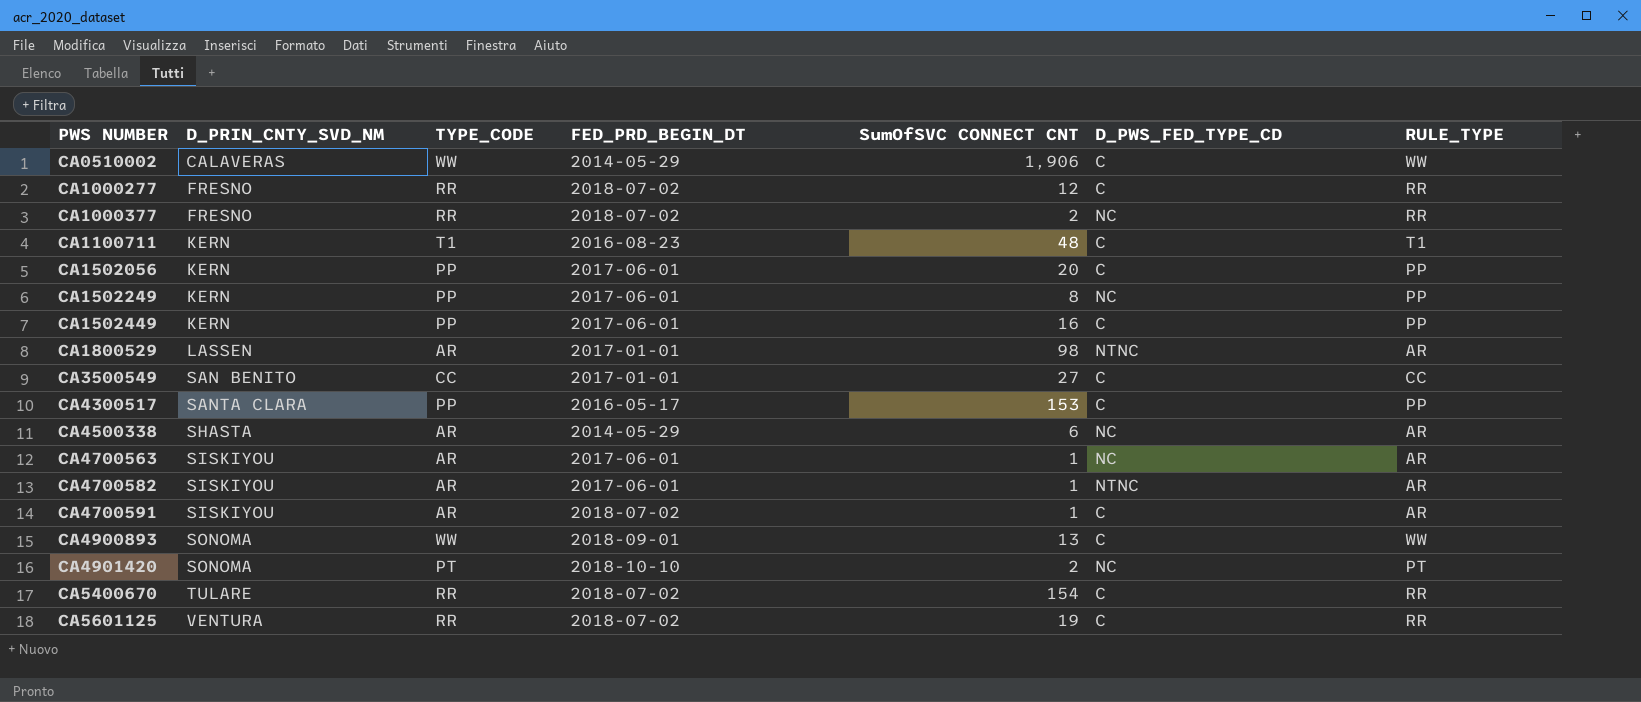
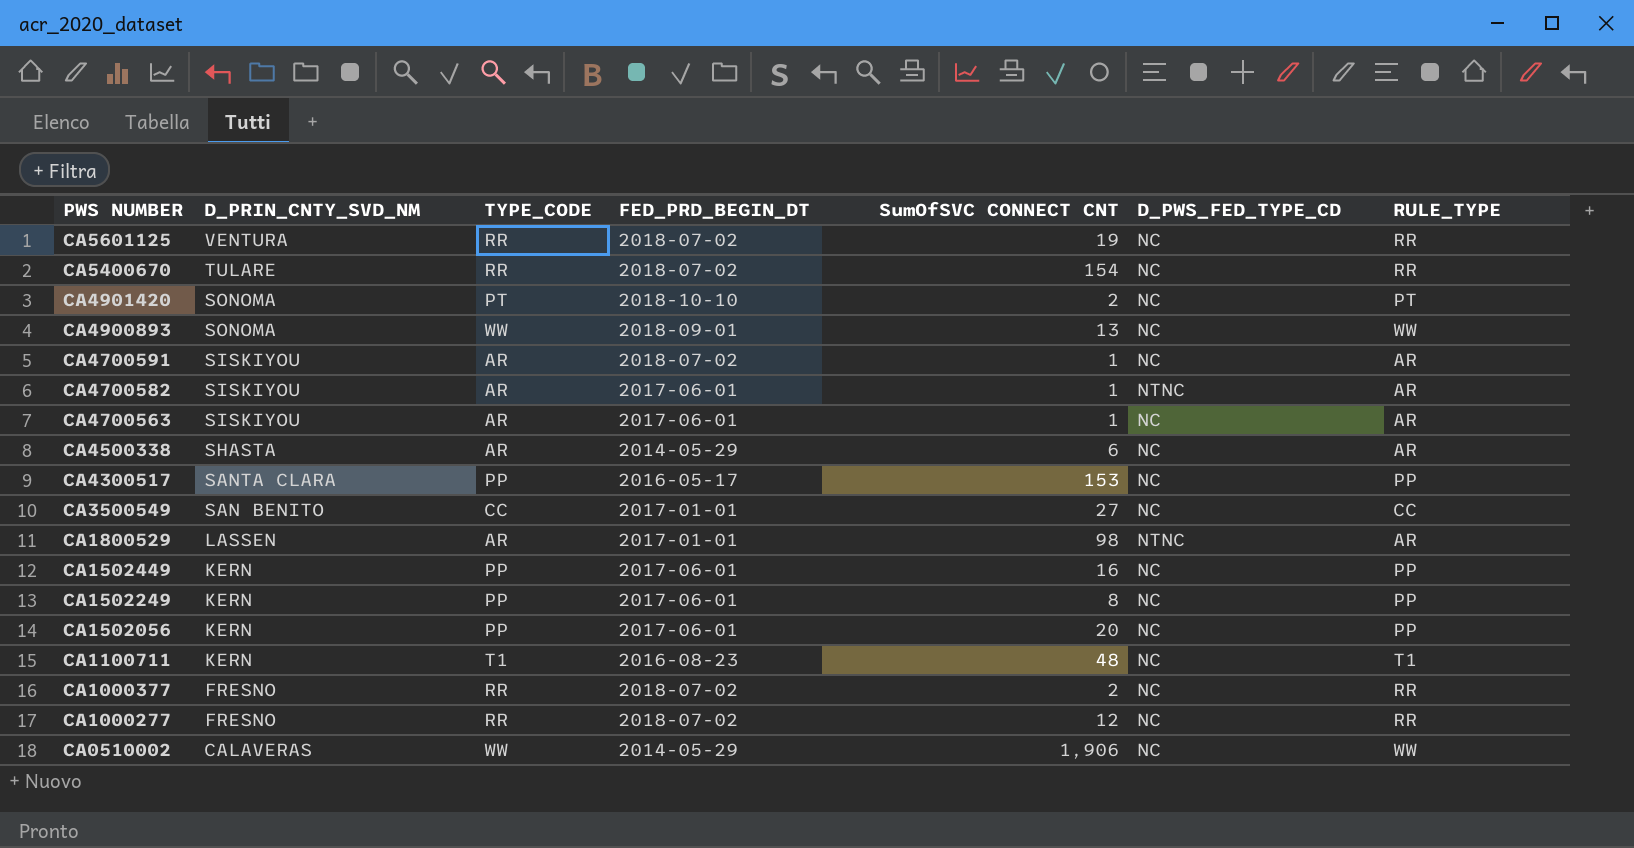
row order: PWS NUMBER ascending -> PWS NUMBER descending
CA5601125 | D_PWS_FED_TYPE_CD: C -> NC
CA5400670 | D_PWS_FED_TYPE_CD: C -> NC
CA4900893 | D_PWS_FED_TYPE_CD: C -> NC
CA4700591 | D_PWS_FED_TYPE_CD: C -> NC
CA4300517 | D_PWS_FED_TYPE_CD: C -> NC
CA3500549 | D_PWS_FED_TYPE_CD: C -> NC
CA1502449 | D_PWS_FED_TYPE_CD: C -> NC
CA1502056 | D_PWS_FED_TYPE_CD: C -> NC
CA1100711 | D_PWS_FED_TYPE_CD: C -> NC
CA1000277 | D_PWS_FED_TYPE_CD: C -> NC
CA0510002 | D_PWS_FED_TYPE_CD: C -> NC

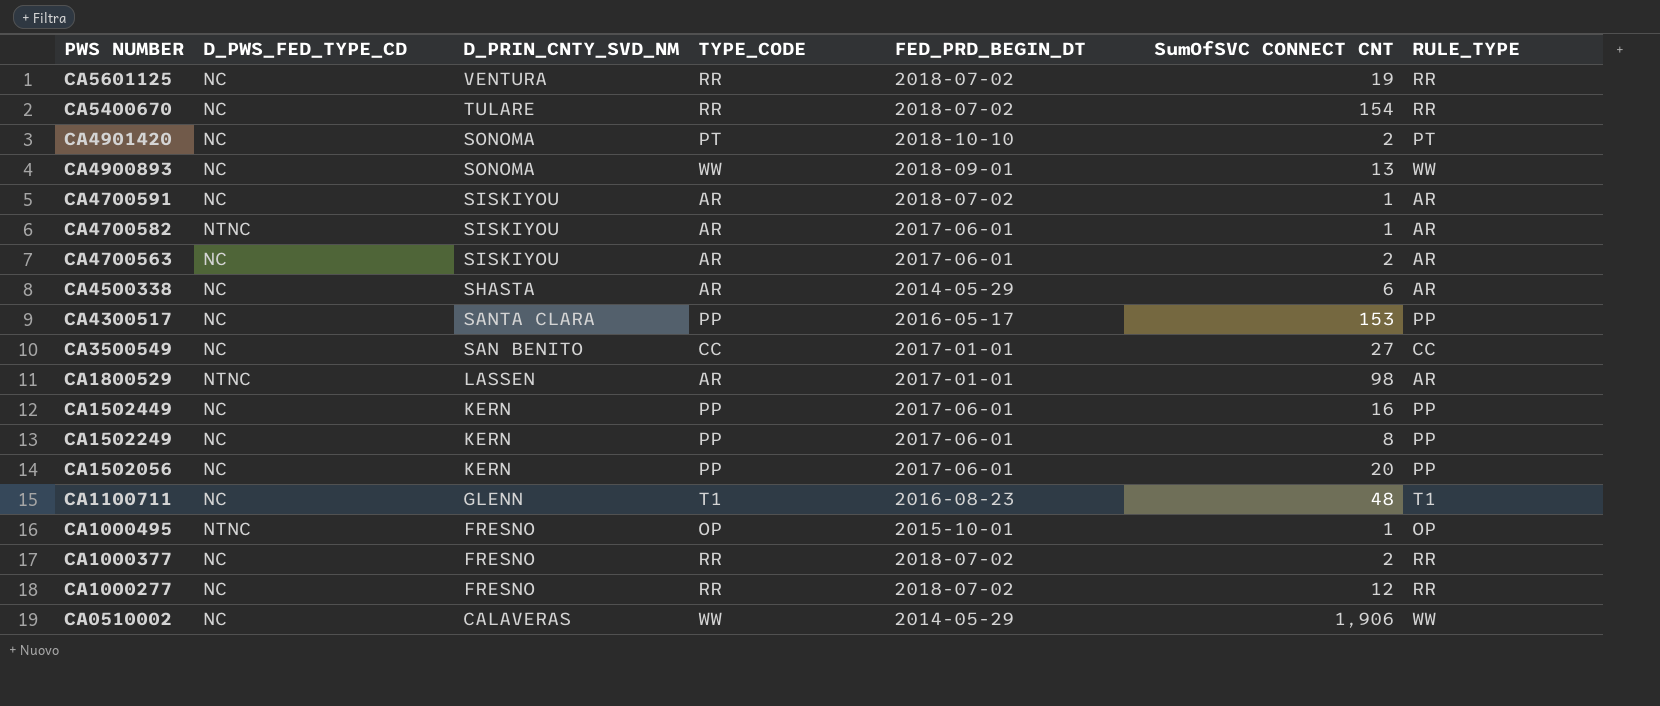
column D_PWS_FED_TYPE_CD | position: 6 -> 2
CA4700563 | SumOfSVC CONNECT CNT: 1 -> 2
CA1100711 | D_PRIN_CNTY_SVD_NM: KERN -> GLENN
row CA1000495: none -> NTNC | FRESNO | OP | 2015-10-01 | 1 | OP

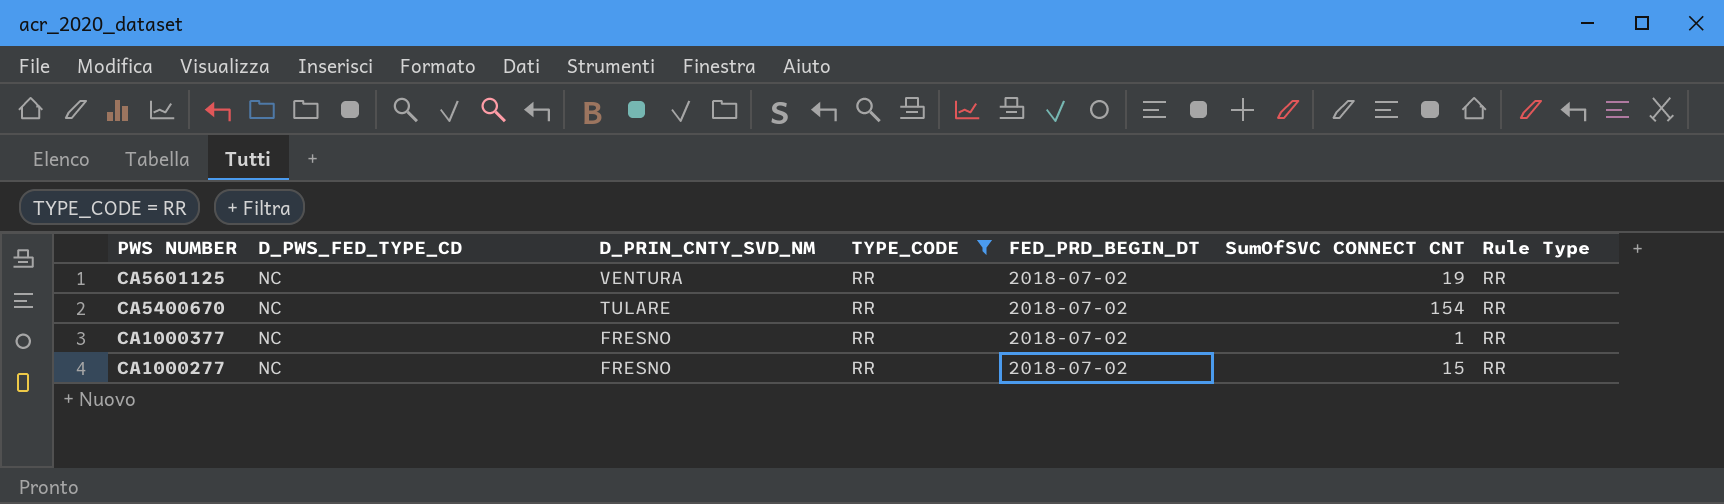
filter: none -> TYPE_CODE = RR
column name: RULE_TYPE -> Rule Type
CA1000377 | SumOfSVC CONNECT CNT: 2 -> 1
CA1000277 | SumOfSVC CONNECT CNT: 12 -> 15

